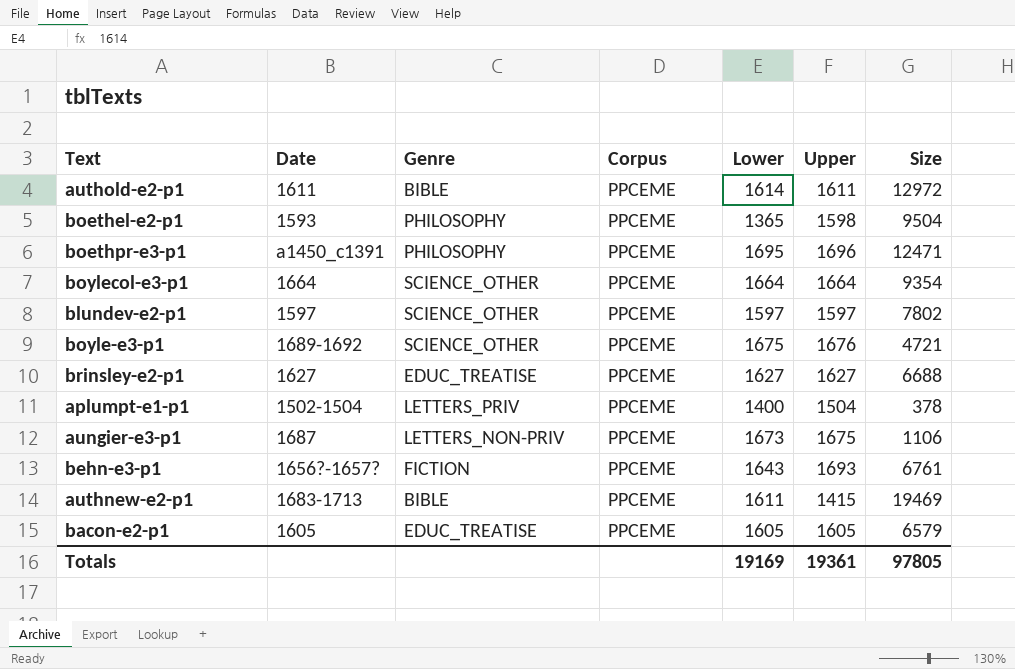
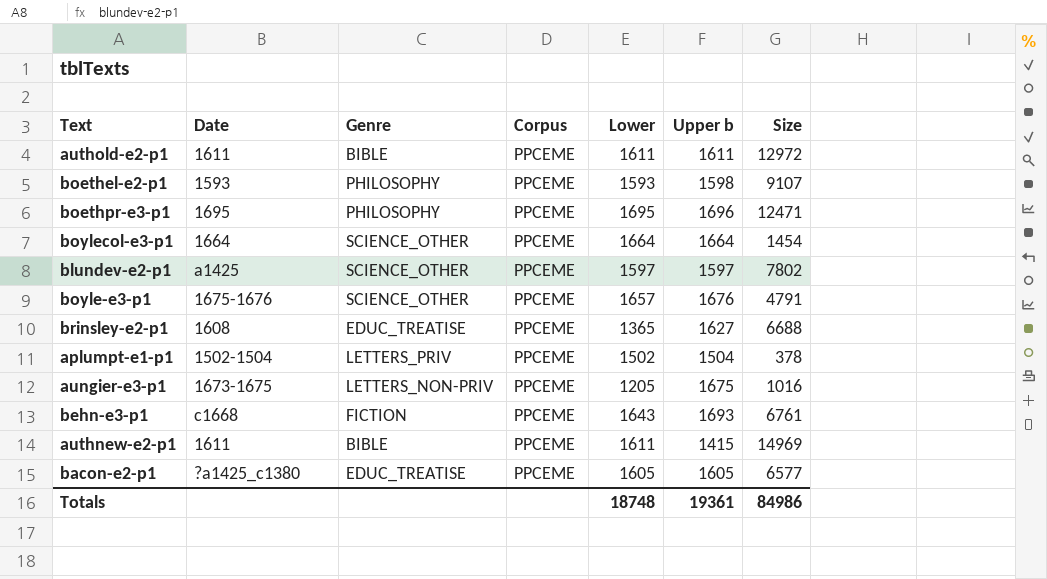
column name: Upper -> Upper b
authold-e2-p1 | Lower: 1614 -> 1611
boethel-e2-p1 | Lower: 1365 -> 1593
boethel-e2-p1 | Size: 9504 -> 9107
boethpr-e3-p1 | Date: a1450_c1391 -> 1695
boylecol-e3-p1 | Size: 9354 -> 1454
blundev-e2-p1 | Date: 1597 -> a1425
boyle-e3-p1 | Date: 1689-1692 -> 1675-1676
boyle-e3-p1 | Lower: 1675 -> 1657
boyle-e3-p1 | Size: 4721 -> 4791
brinsley-e2-p1 | Date: 1627 -> 1608
brinsley-e2-p1 | Lower: 1627 -> 1365
aplumpt-e1-p1 | Lower: 1400 -> 1502
aungier-e3-p1 | Date: 1687 -> 1673-1675
aungier-e3-p1 | Lower: 1673 -> 1205
aungier-e3-p1 | Size: 1106 -> 1016
behn-e3-p1 | Date: 1656?-1657? -> c1668
authnew-e2-p1 | Date: 1683-1713 -> 1611
authnew-e2-p1 | Size: 19469 -> 14969
bacon-e2-p1 | Date: 1605 -> ?a1425_c1380
bacon-e2-p1 | Size: 6579 -> 6577
Totals | Lower: 19169 -> 18748
Totals | Size: 97805 -> 84986

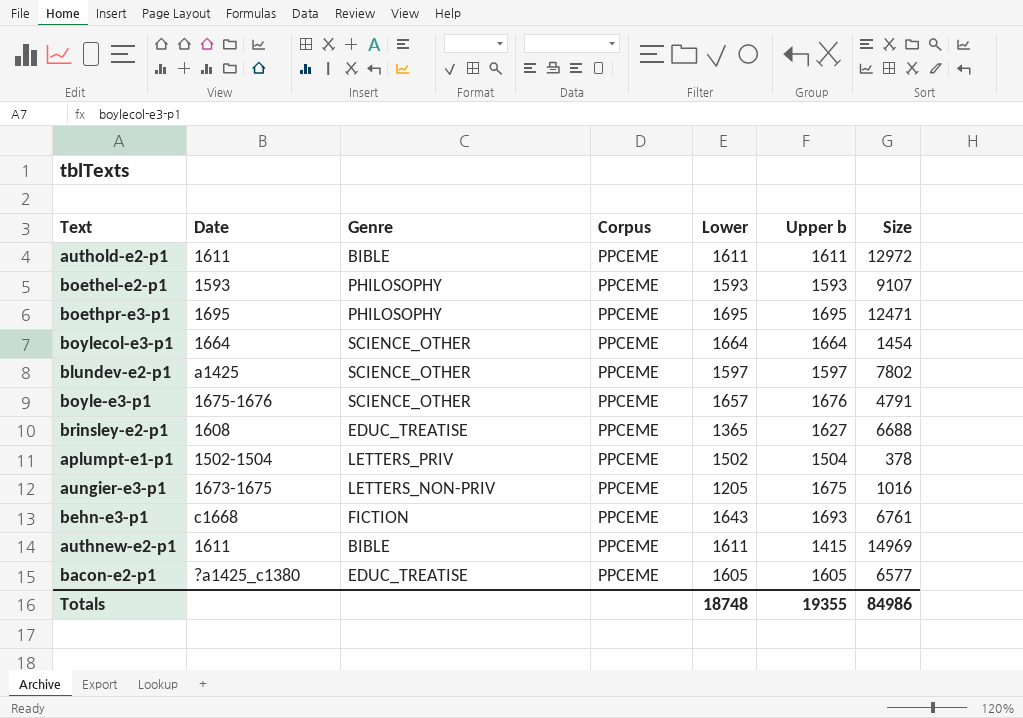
boethel-e2-p1 | Upper b: 1598 -> 1593
boethpr-e3-p1 | Upper b: 1696 -> 1695
Totals | Upper b: 19361 -> 19355

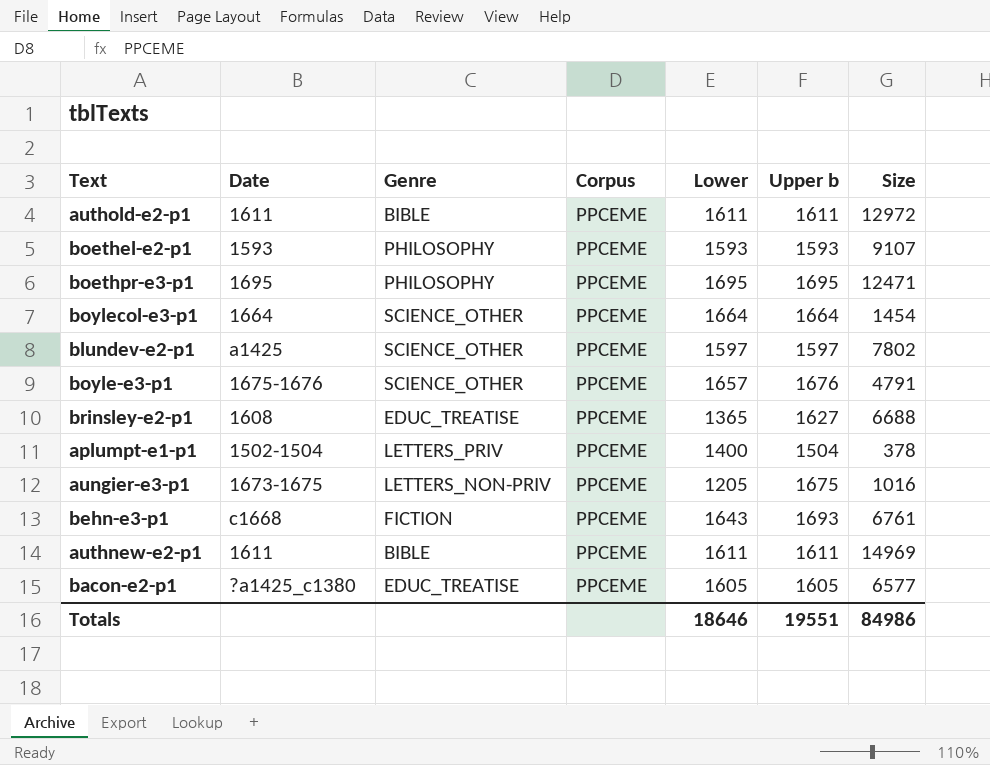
aplumpt-e1-p1 | Lower: 1502 -> 1400
authnew-e2-p1 | Upper b: 1415 -> 1611
Totals | Lower: 18748 -> 18646
Totals | Upper b: 19355 -> 19551

